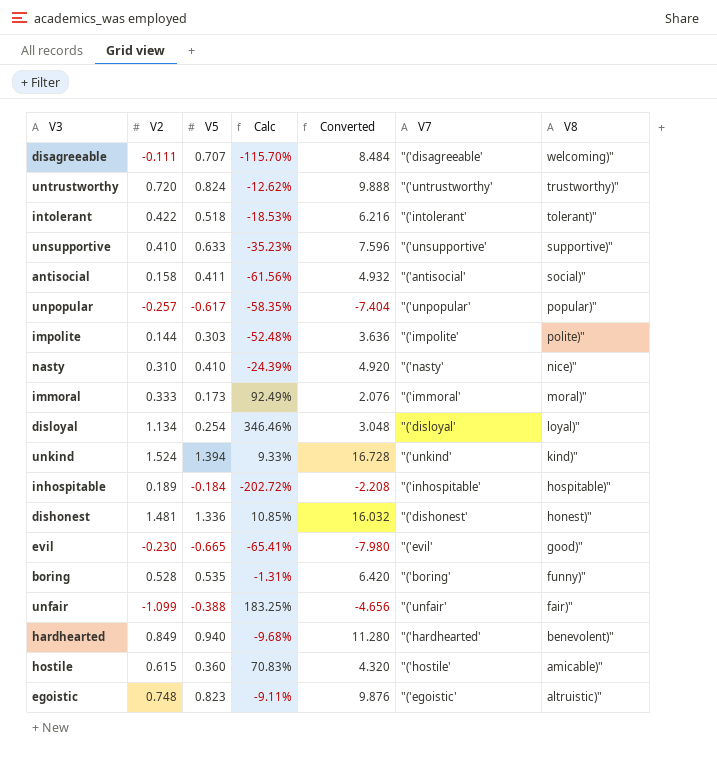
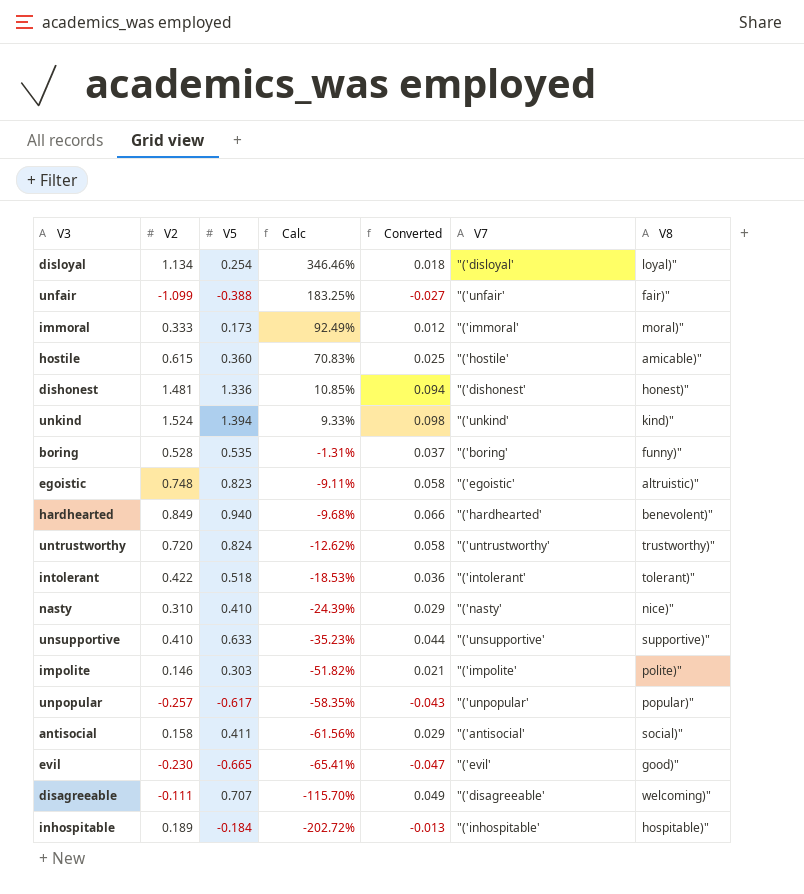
row order: V8 descending -> Calc descending
column Converted | formula: [V5] * 12 -> [V5] * 0.07
impolite | V2: 0.144 -> 0.146
impolite | Calc: -52.48% -> -51.82%

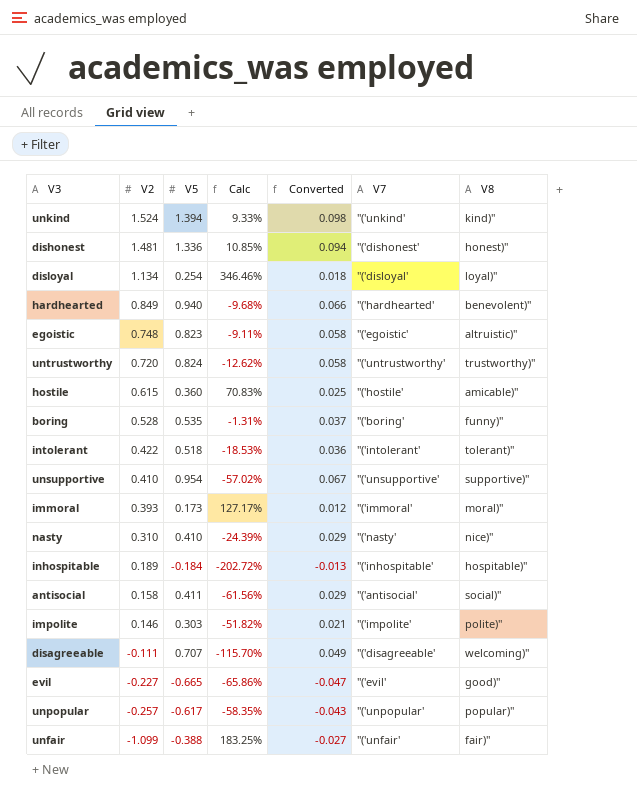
row order: Calc descending -> V2 descending
unsupportive | V5: 0.633 -> 0.954
unsupportive | Calc: -35.23% -> -57.02%
unsupportive | Converted: 0.044 -> 0.067
immoral | V2: 0.333 -> 0.393
immoral | Calc: 92.49% -> 127.17%
evil | V2: -0.230 -> -0.227
evil | Calc: -65.41% -> -65.86%

